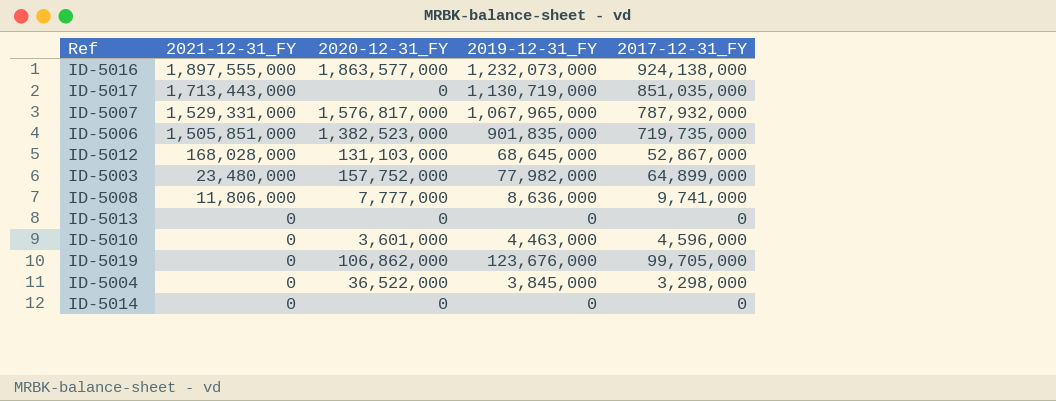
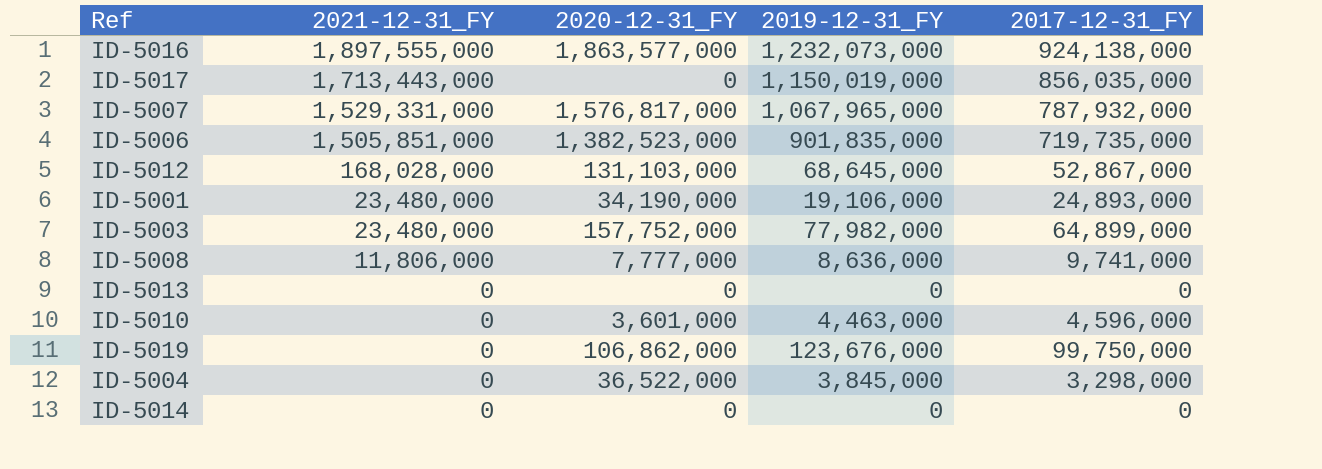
ID-5017 | 2019-12-31_FY: 1,130,719,000 -> 1,150,019,000
ID-5017 | 2017-12-31_FY: 851,035,000 -> 856,035,000
row ID-5001: none -> 23,480,000 | 34,190,000 | 19,106,000 | 24,893,000
ID-5019 | 2017-12-31_FY: 99,705,000 -> 99,750,000

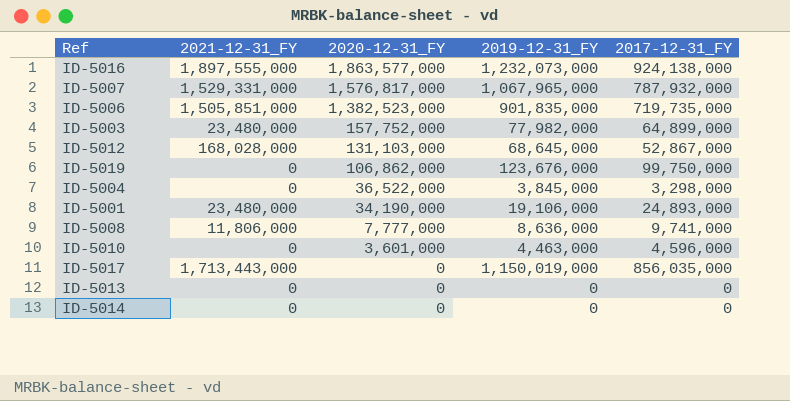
row order: 2021-12-31_FY descending -> 2020-12-31_FY descending

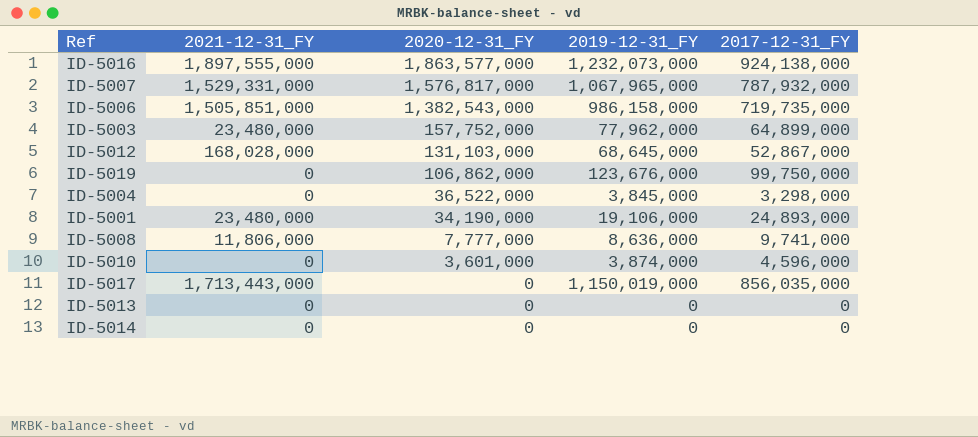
ID-5006 | 2020-12-31_FY: 1,382,523,000 -> 1,382,543,000
ID-5006 | 2019-12-31_FY: 901,835,000 -> 986,158,000
ID-5003 | 2019-12-31_FY: 77,982,000 -> 77,962,000
ID-5010 | 2019-12-31_FY: 4,463,000 -> 3,874,000

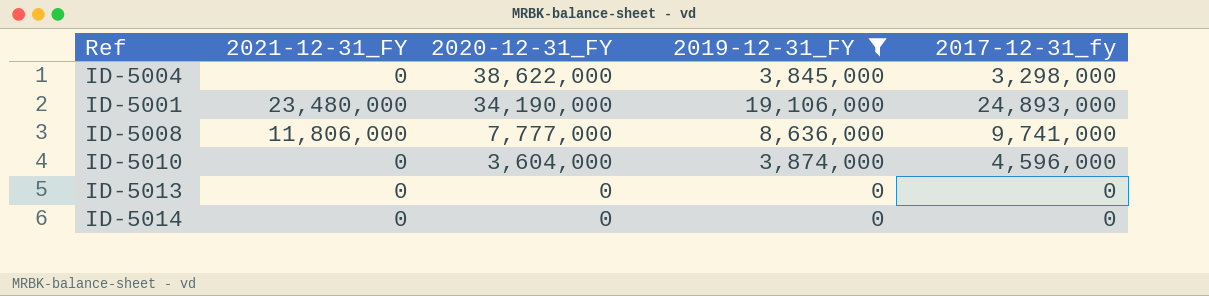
filter: none -> 2019-12-31_FY <= 19,106,000
column name: 2017-12-31_FY -> 2017-12-31_fy
ID-5004 | 2020-12-31_FY: 36,522,000 -> 38,622,000
ID-5010 | 2020-12-31_FY: 3,601,000 -> 3,604,000

